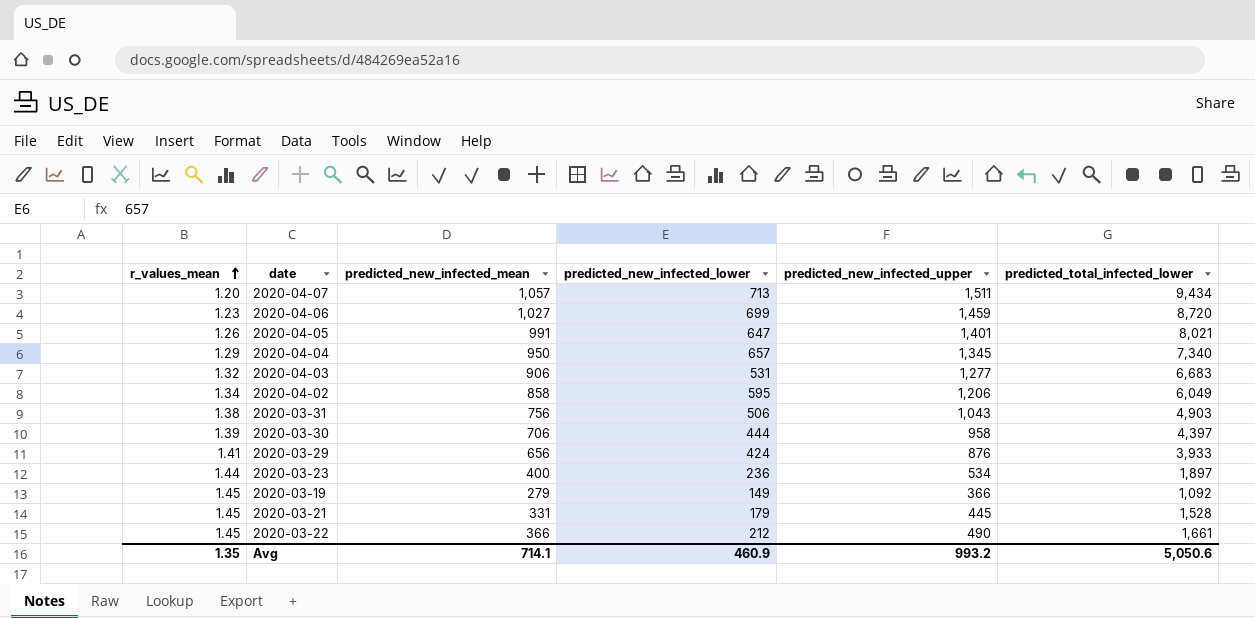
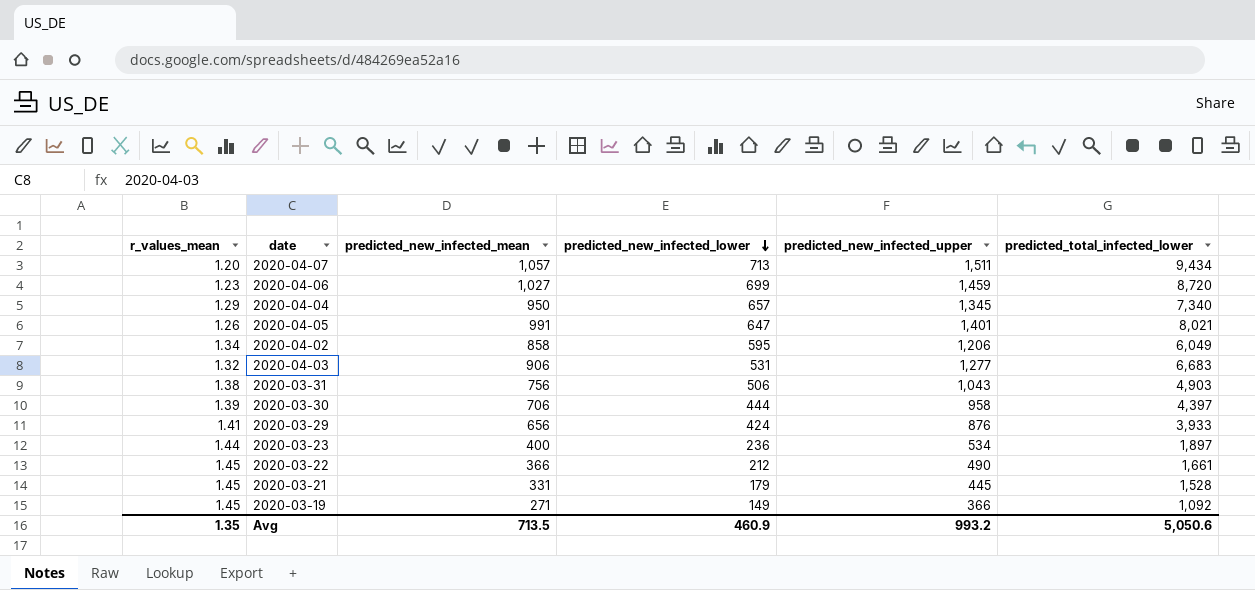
row order: r_values_mean ascending -> predicted_new_infected_lower descending
2020-03-19 | predicted_new_infected_mean: 279 -> 271
Avg | predicted_new_infected_mean: 714.1 -> 713.5

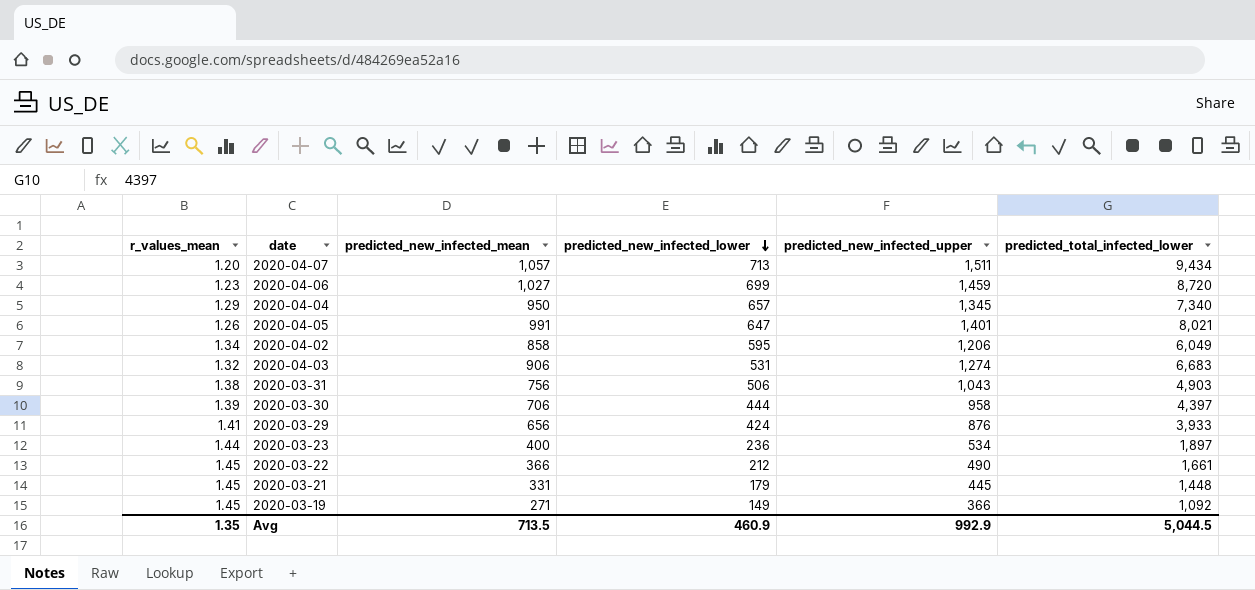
2020-04-03 | predicted_new_infected_upper: 1,277 -> 1,274
2020-03-21 | predicted_total_infected_lower: 1,528 -> 1,448
Avg | predicted_new_infected_upper: 993.2 -> 992.9
Avg | predicted_total_infected_lower: 5,050.6 -> 5,044.5

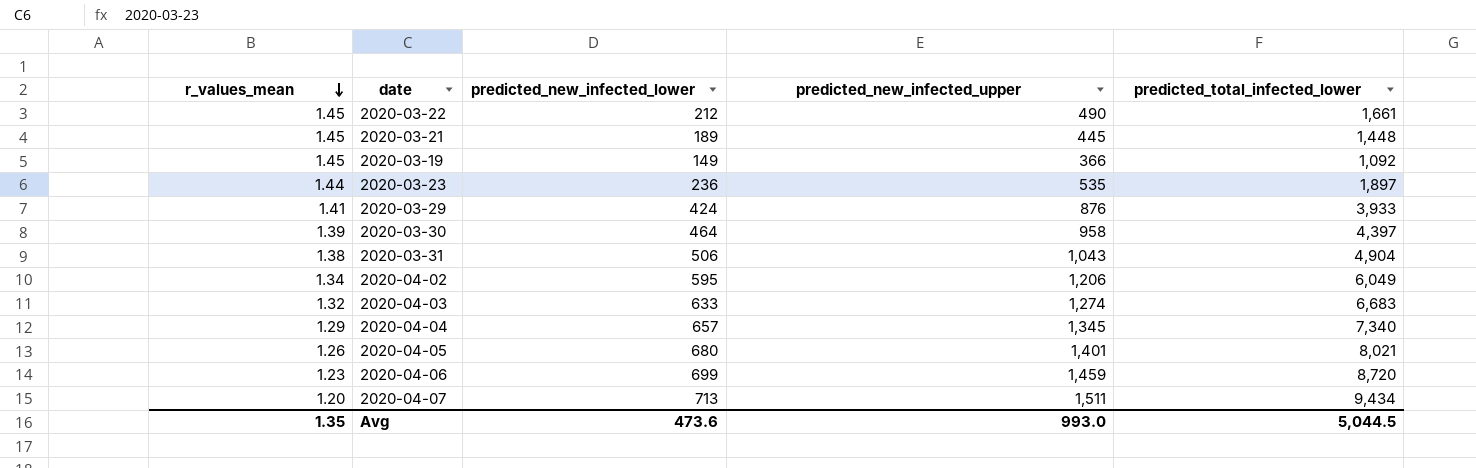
row order: predicted_new_infected_lower descending -> r_values_mean descending
column predicted_new_infected_mean | position: 3 -> none
2020-03-21 | predicted_new_infected_lower: 179 -> 189
2020-03-23 | predicted_new_infected_upper: 534 -> 535
2020-03-30 | predicted_new_infected_lower: 444 -> 464
2020-03-31 | predicted_total_infected_lower: 4,903 -> 4,904
2020-04-03 | predicted_new_infected_lower: 531 -> 633
2020-04-05 | predicted_new_infected_lower: 647 -> 680
Avg | predicted_new_infected_lower: 460.9 -> 473.6
Avg | predicted_new_infected_upper: 992.9 -> 993.0

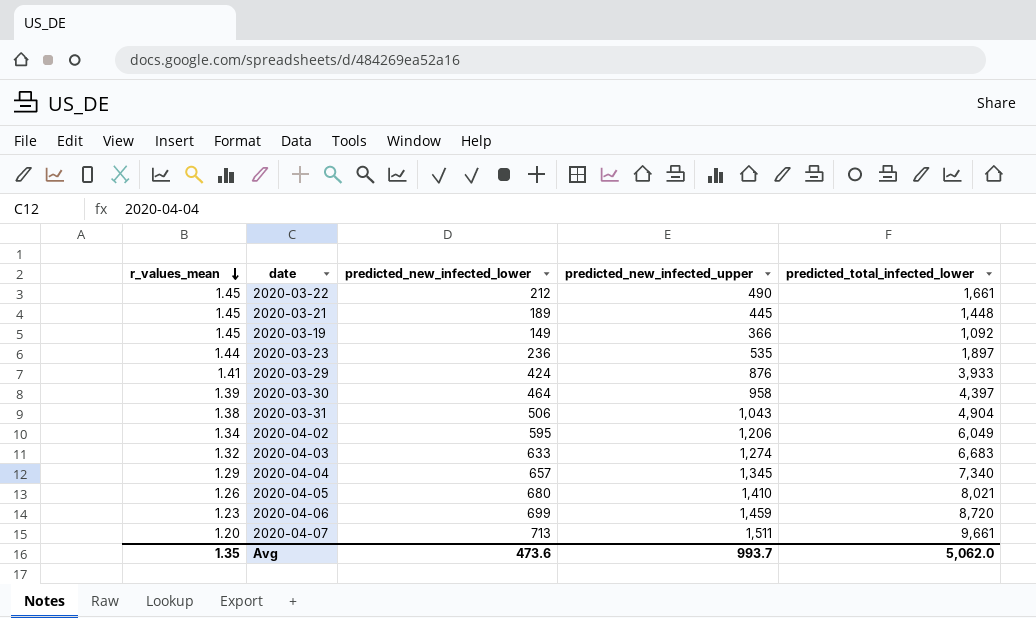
2020-04-05 | predicted_new_infected_upper: 1,401 -> 1,410
2020-04-07 | predicted_total_infected_lower: 9,434 -> 9,661
Avg | predicted_new_infected_upper: 993.0 -> 993.7
Avg | predicted_total_infected_lower: 5,044.5 -> 5,062.0

